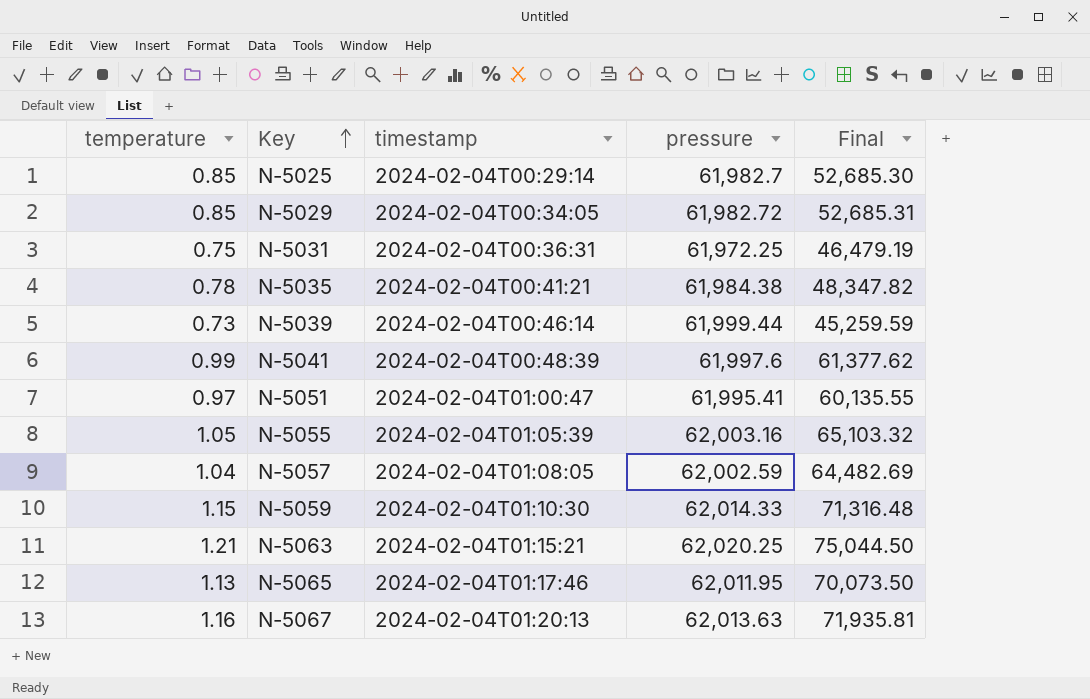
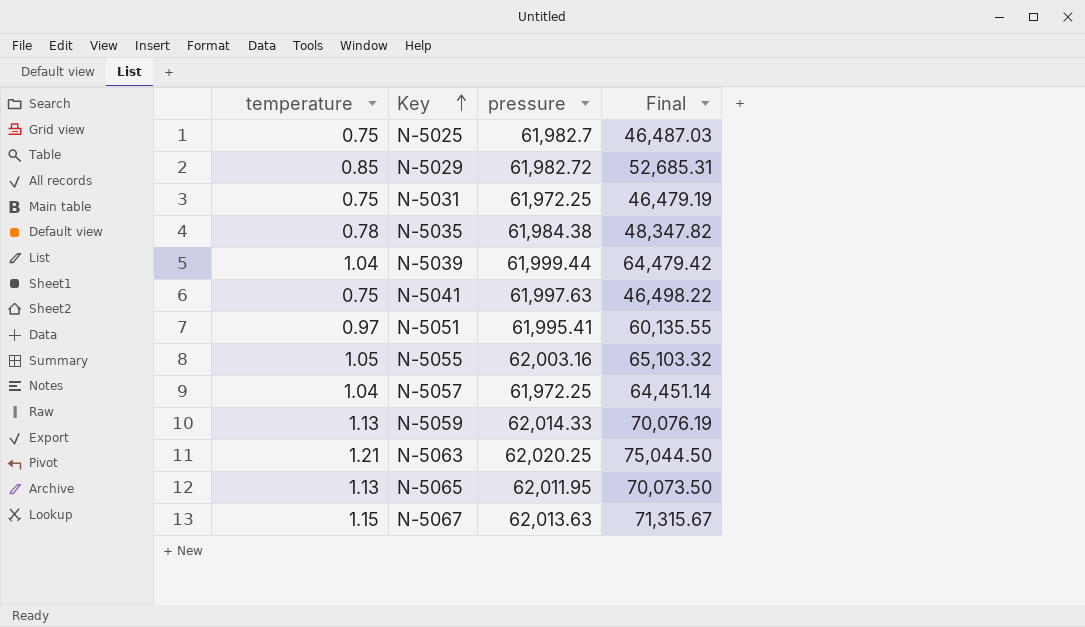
column timestamp | position: 3 -> none
N-5025 | temperature: 0.85 -> 0.75
N-5025 | Final: 52,685.30 -> 46,487.03
N-5039 | temperature: 0.73 -> 1.04
N-5039 | Final: 45,259.59 -> 64,479.42
N-5041 | temperature: 0.99 -> 0.75
N-5041 | pressure: 61,997.6 -> 61,997.63
N-5041 | Final: 61,377.62 -> 46,498.22
N-5057 | pressure: 62,002.59 -> 61,972.25
N-5057 | Final: 64,482.69 -> 64,451.14
N-5059 | temperature: 1.15 -> 1.13
N-5059 | Final: 71,316.48 -> 70,076.19
N-5067 | temperature: 1.16 -> 1.15
N-5067 | Final: 71,935.81 -> 71,315.67

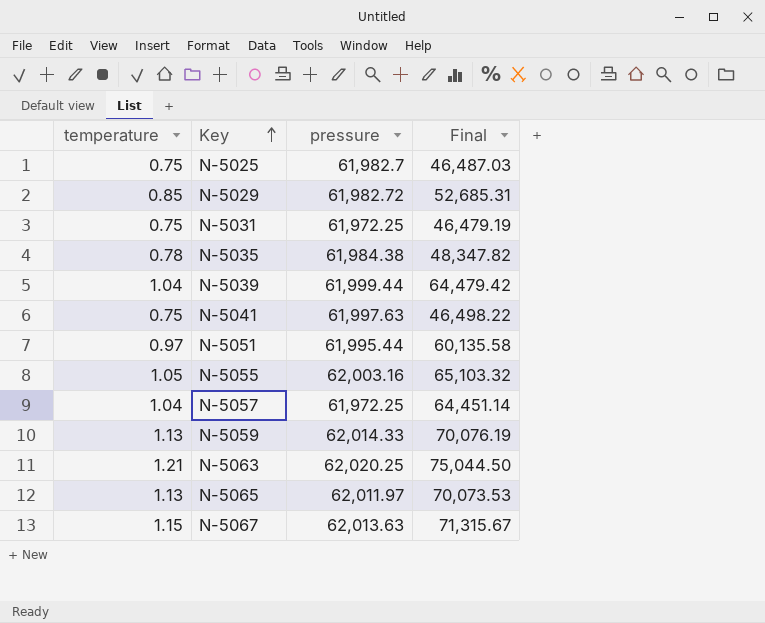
N-5051 | pressure: 61,995.41 -> 61,995.44
N-5051 | Final: 60,135.55 -> 60,135.58
N-5065 | pressure: 62,011.95 -> 62,011.97
N-5065 | Final: 70,073.50 -> 70,073.53

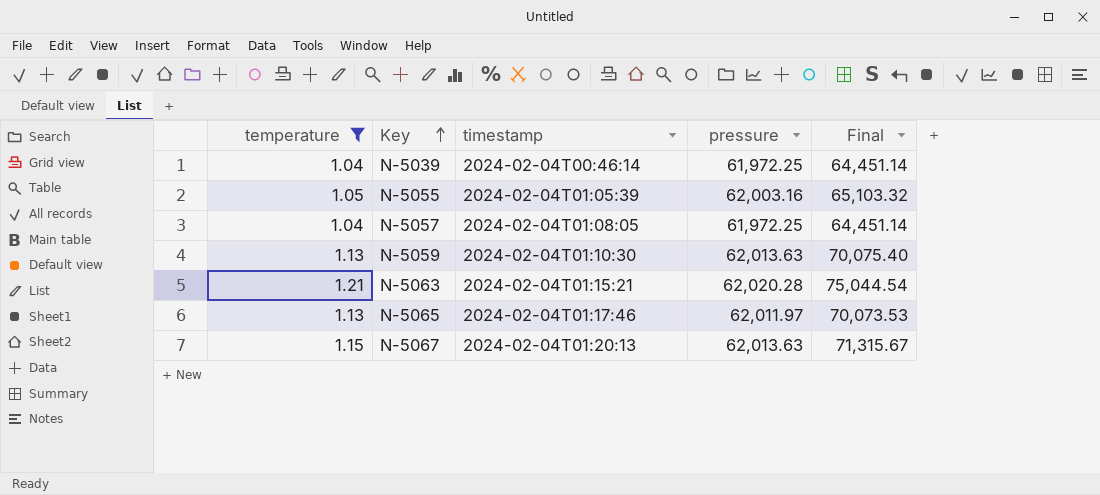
filter: none -> temperature >= 1.04
column timestamp | position: none -> 3
N-5039 | pressure: 61,999.44 -> 61,972.25
N-5039 | Final: 64,479.42 -> 64,451.14
N-5059 | pressure: 62,014.33 -> 62,013.63
N-5059 | Final: 70,076.19 -> 70,075.40
N-5063 | pressure: 62,020.25 -> 62,020.28
N-5063 | Final: 75,044.50 -> 75,044.54

